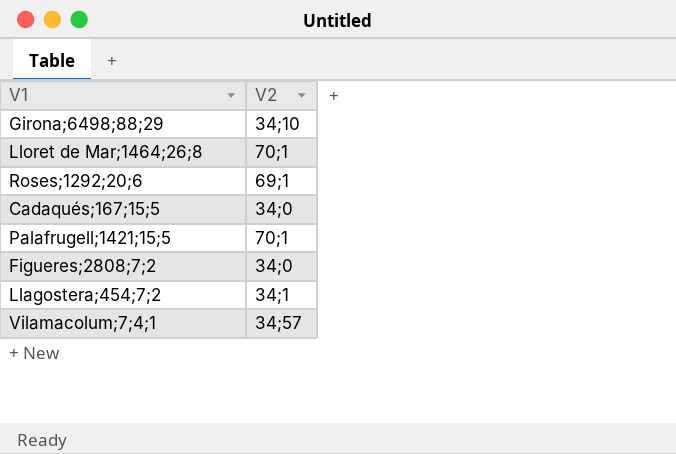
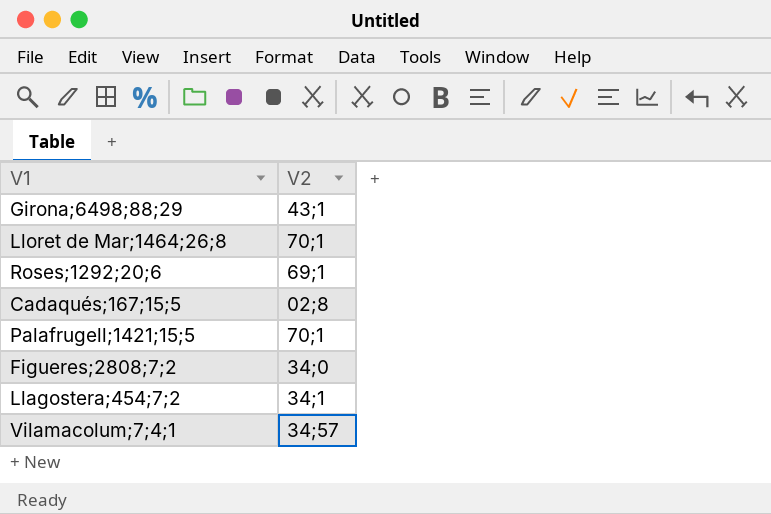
Girona;6498;88;29 | V2: 34;10 -> 43;1
Cadaqués;167;15;5 | V2: 34;0 -> 02;8

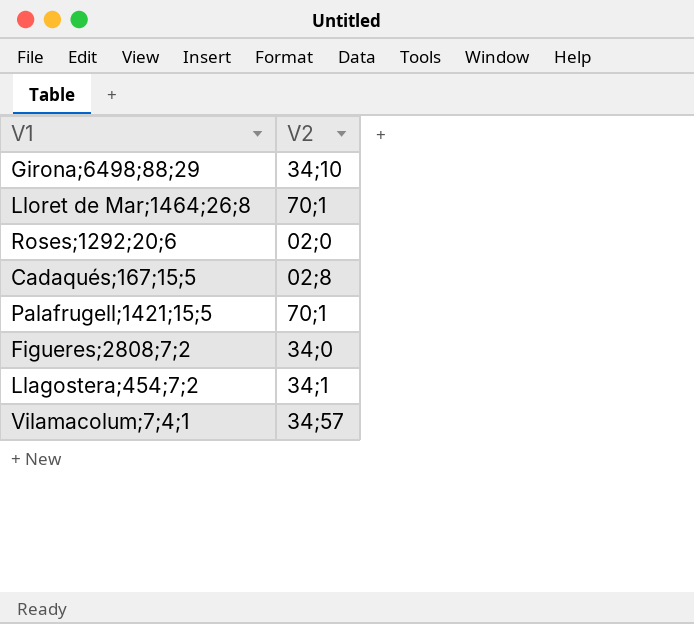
Girona;6498;88;29 | V2: 43;1 -> 34;10
Roses;1292;20;6 | V2: 69;1 -> 02;0

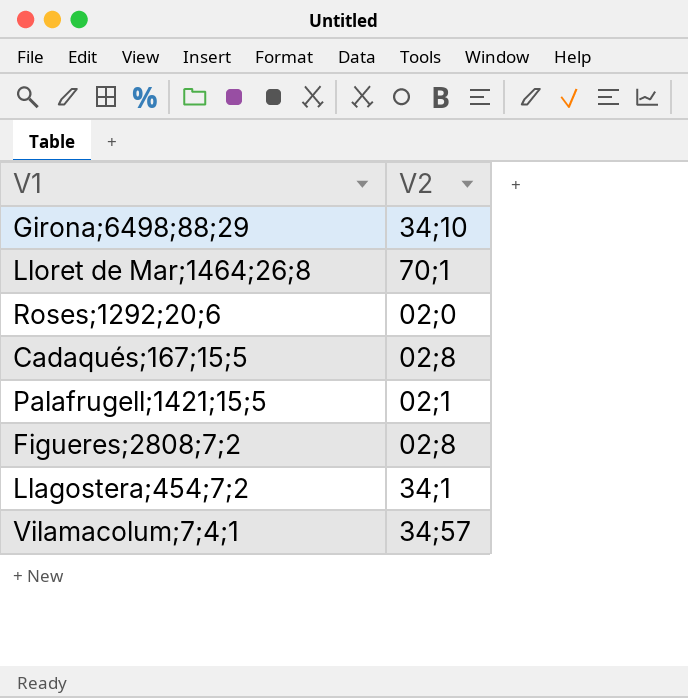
Palafrugell;1421;15;5 | V2: 70;1 -> 02;1
Figueres;2808;7;2 | V2: 34;0 -> 02;8

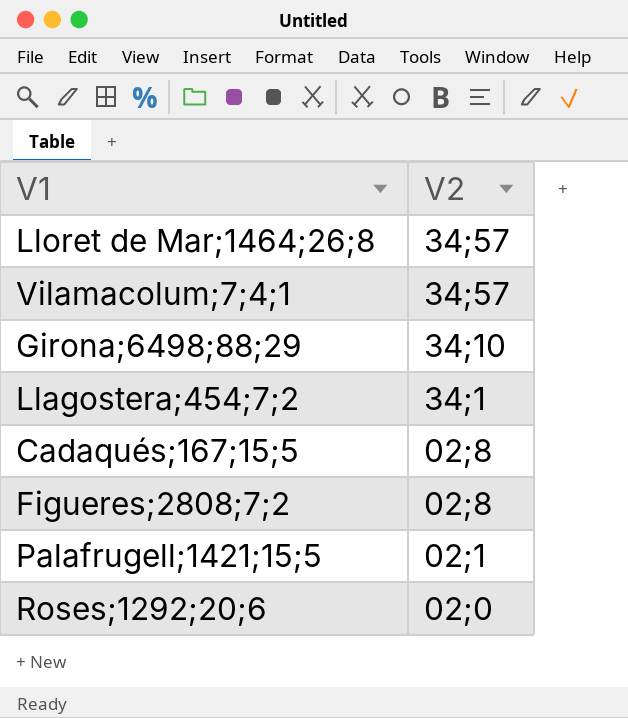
row order: none -> V2 descending
Lloret de Mar;1464;26;8 | V2: 70;1 -> 34;57

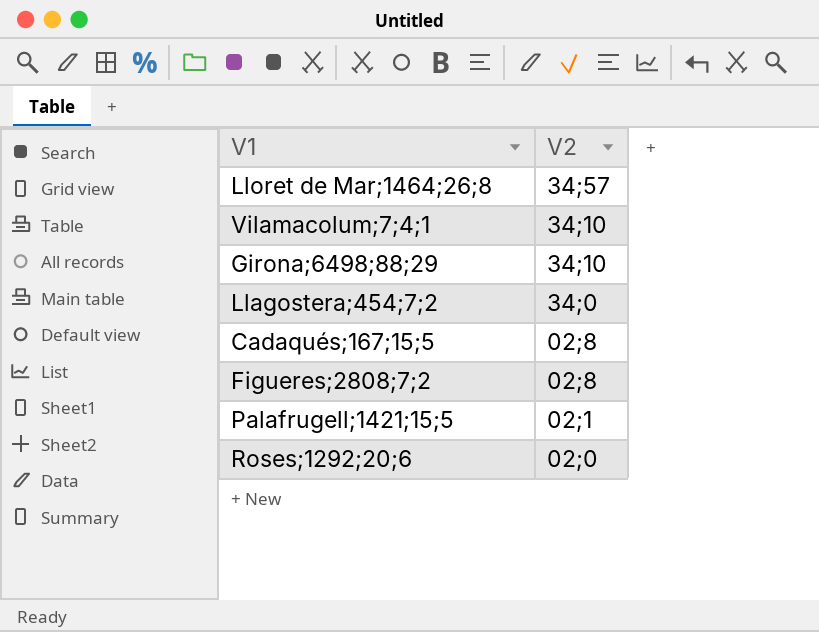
Vilamacolum;7;4;1 | V2: 34;57 -> 34;10
Llagostera;454;7;2 | V2: 34;1 -> 34;0

